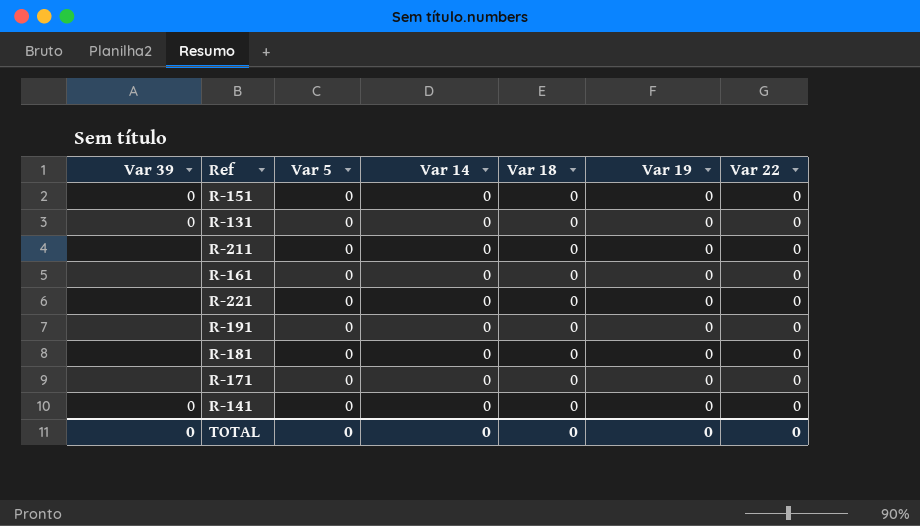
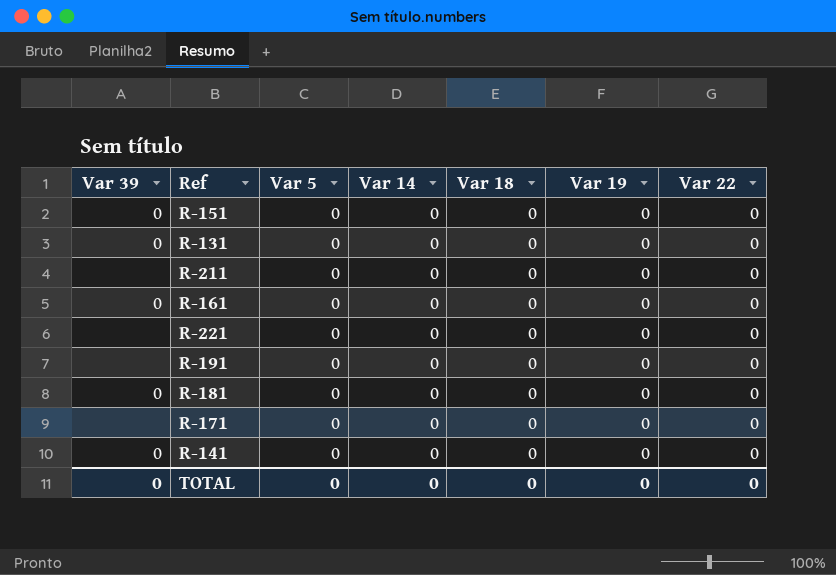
R-161 | Var 39: none -> 0
R-181 | Var 39: none -> 0

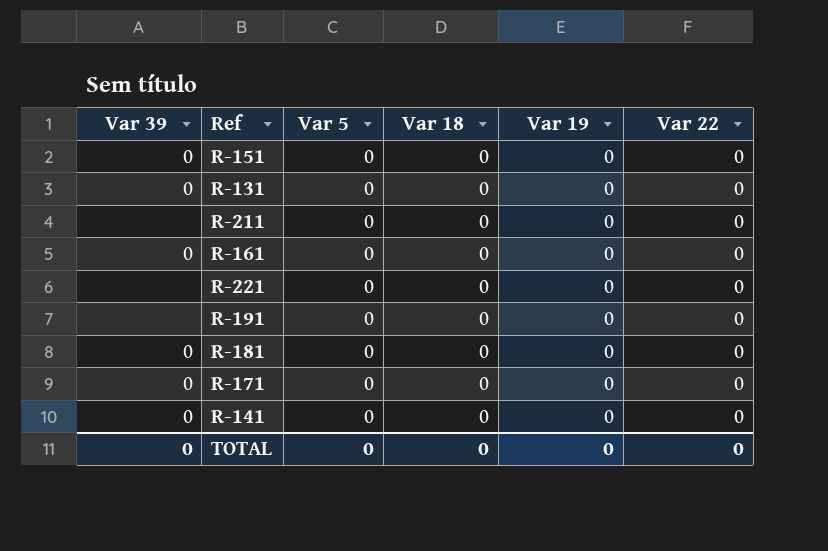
column Var 14 | position: 4 -> none
R-171 | Var 39: none -> 0

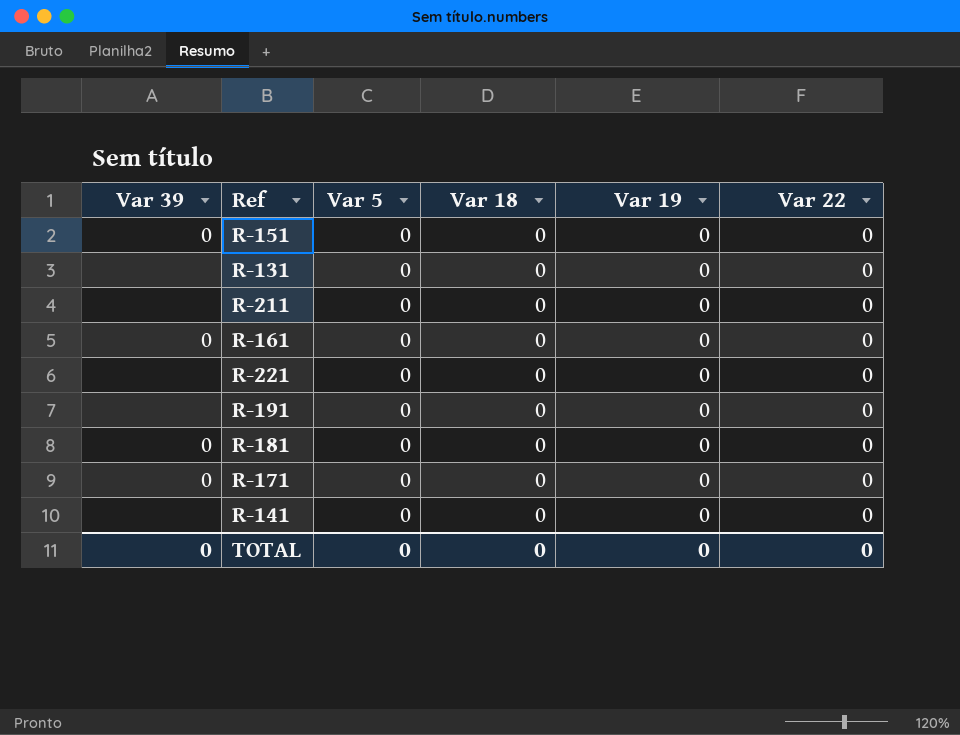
R-131 | Var 39: 0 -> none
R-141 | Var 39: 0 -> none

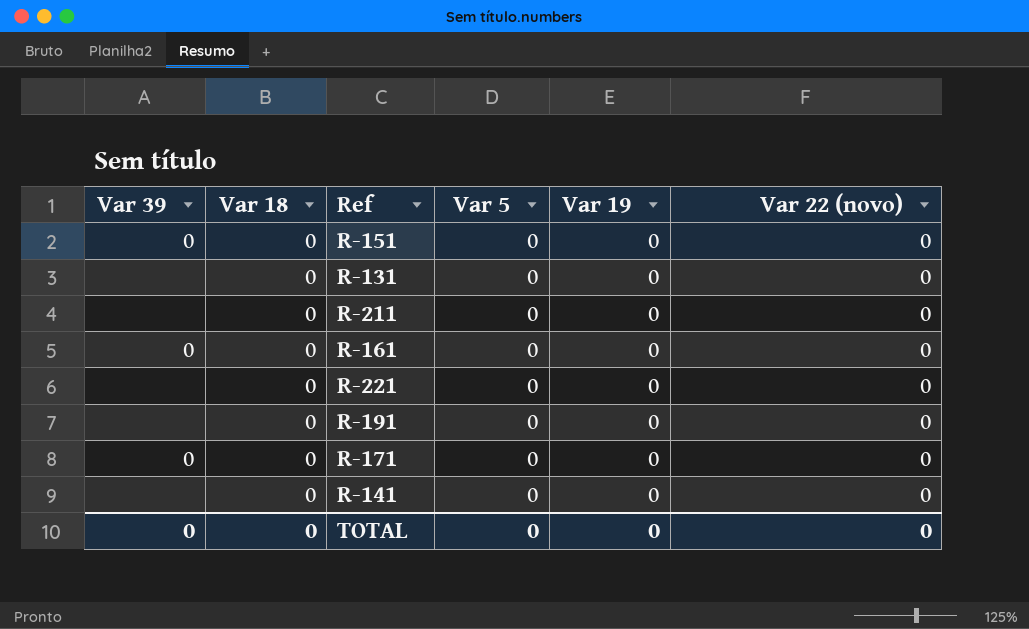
column Var 18 | position: 4 -> 2
column name: Var 22 -> Var 22 (novo)
row R-181: 0 | 0 | 0 | 0 | 0 -> none

